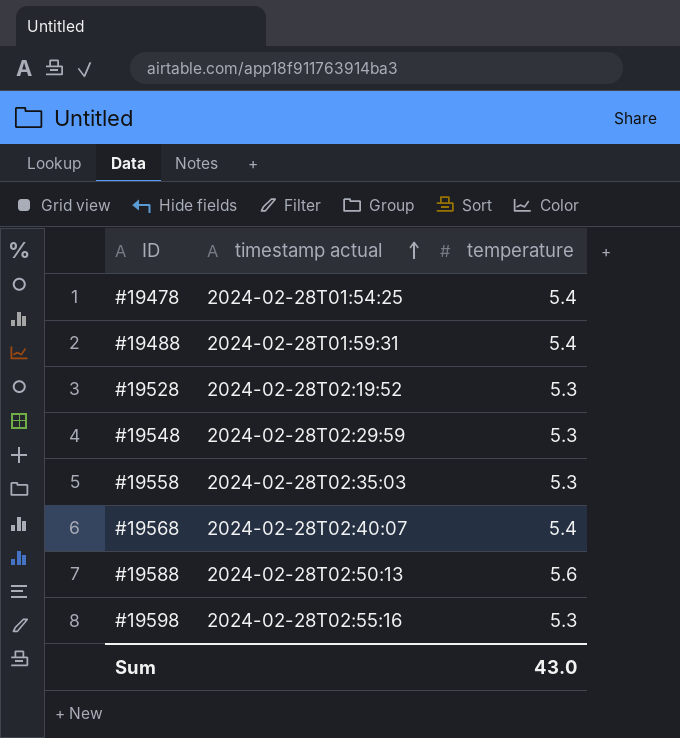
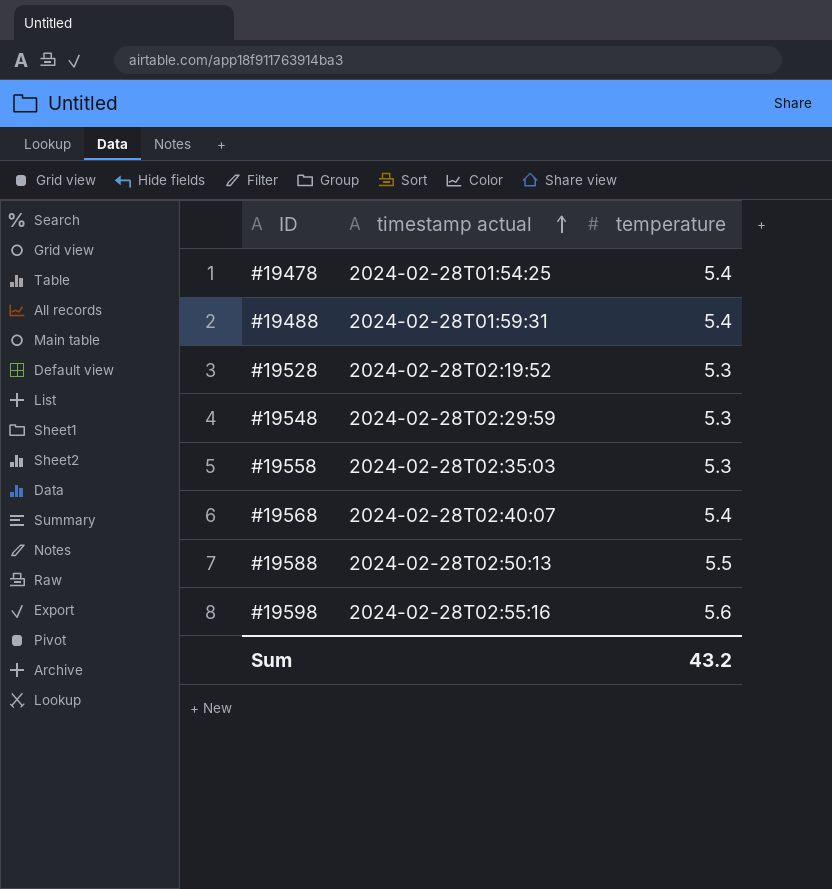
#19588 | temperature: 5.6 -> 5.5
#19598 | temperature: 5.3 -> 5.6
Sum | temperature: 43.0 -> 43.2

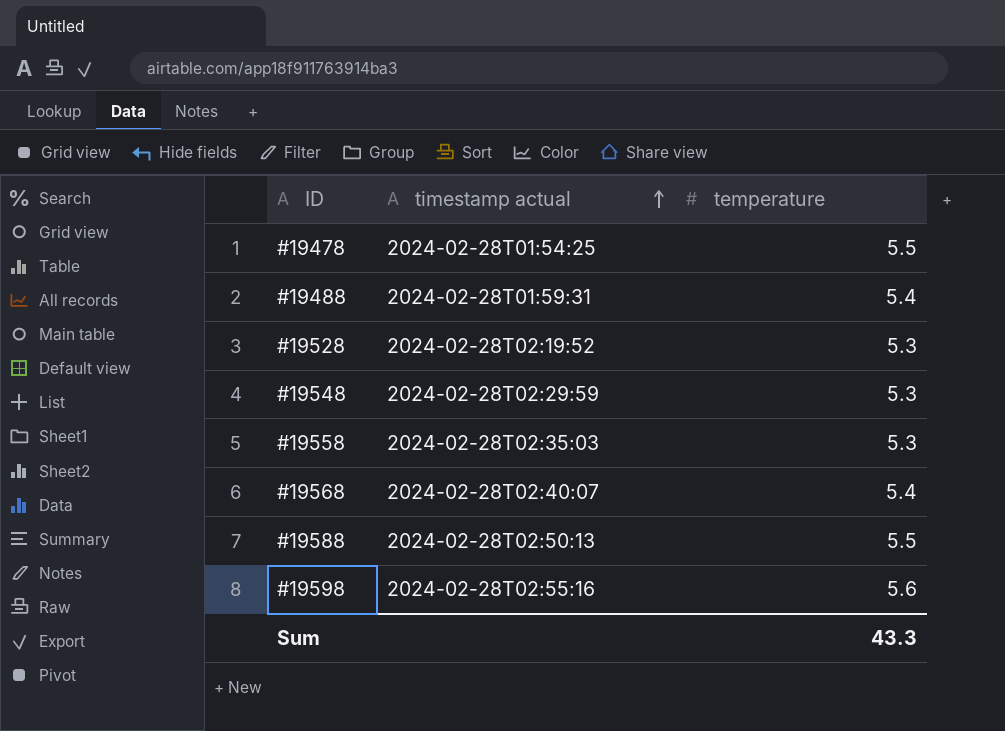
#19478 | temperature: 5.4 -> 5.5
Sum | temperature: 43.2 -> 43.3

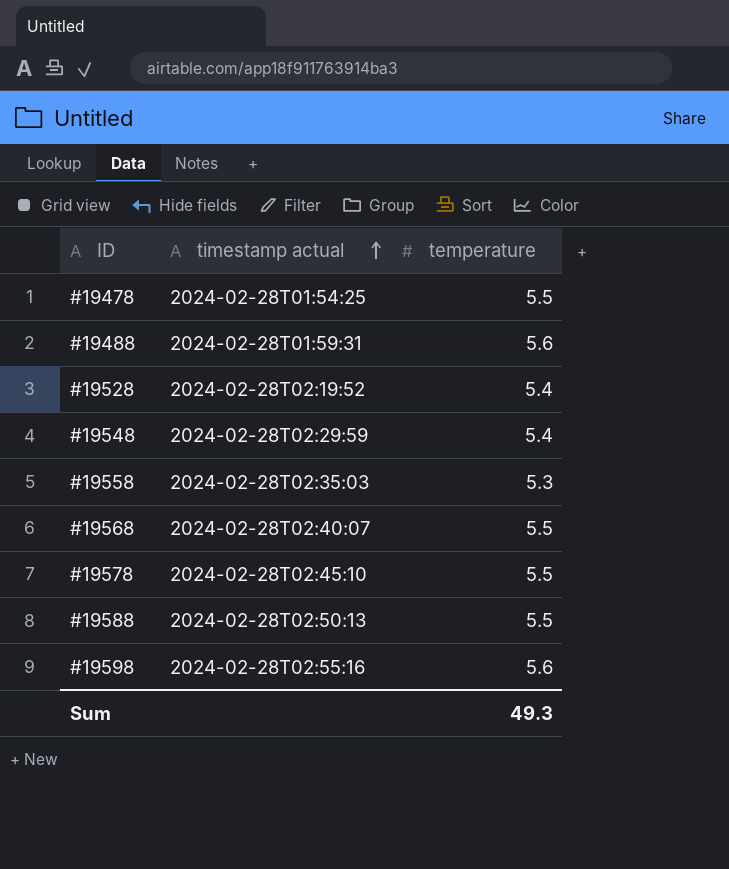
#19488 | temperature: 5.4 -> 5.6
#19528 | temperature: 5.3 -> 5.4
#19548 | temperature: 5.3 -> 5.4
#19568 | temperature: 5.4 -> 5.5
row #19578: none -> 2024-02-28T02:45:10 | 5.5
Sum | temperature: 43.3 -> 49.3

